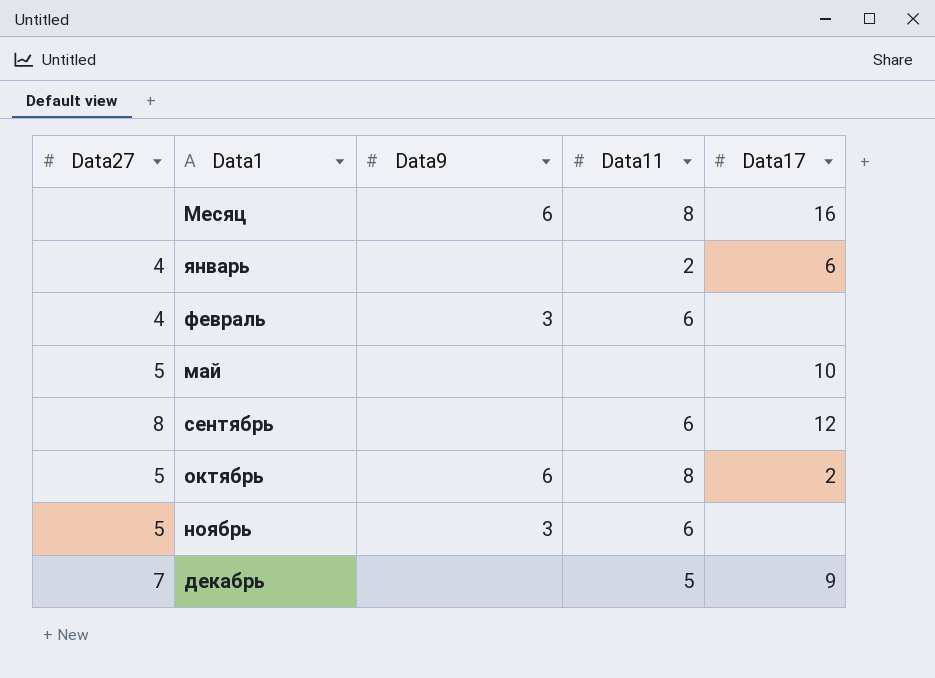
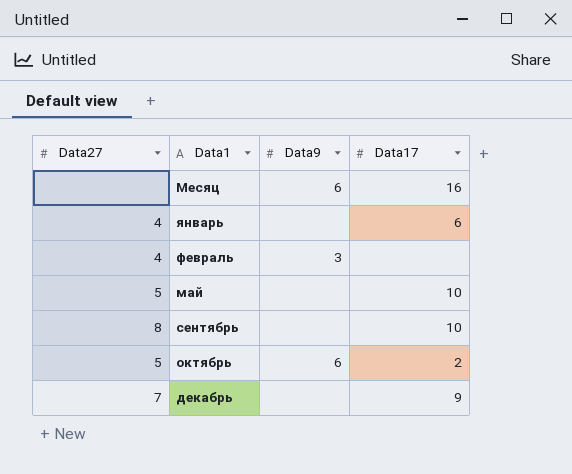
column Data11 | position: 4 -> none
row ноябрь: 5 | 3 | 6 | none -> none
сентябрь | Data17: 12 -> 10

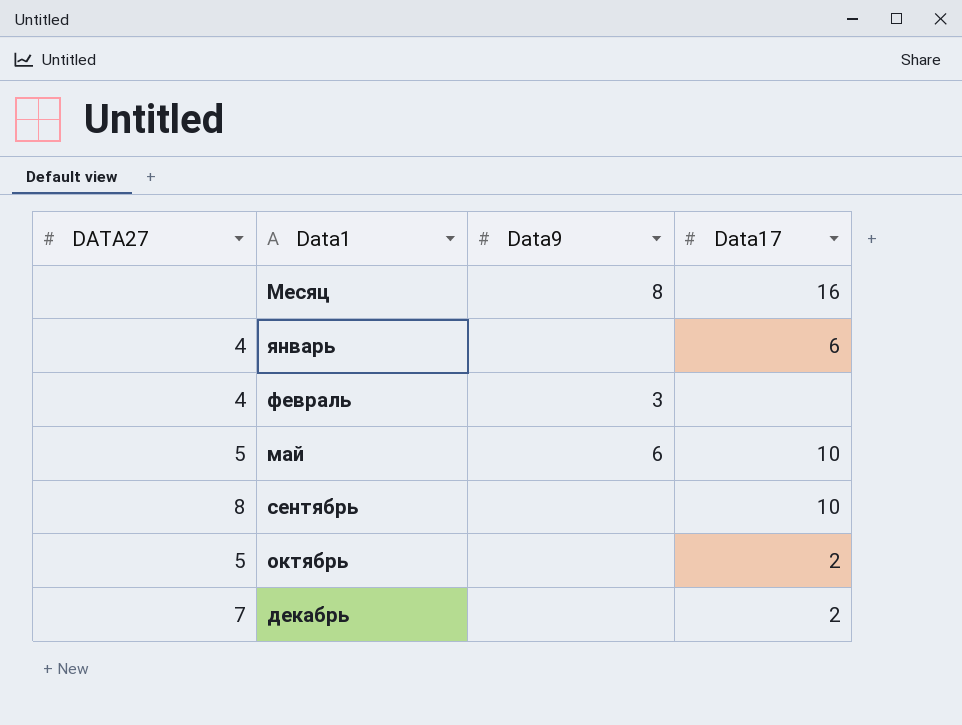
column name: Data27 -> DATA27
Месяц | Data9: 6 -> 8
май | Data9: none -> 6
октябрь | Data9: 6 -> none
декабрь | Data17: 9 -> 2

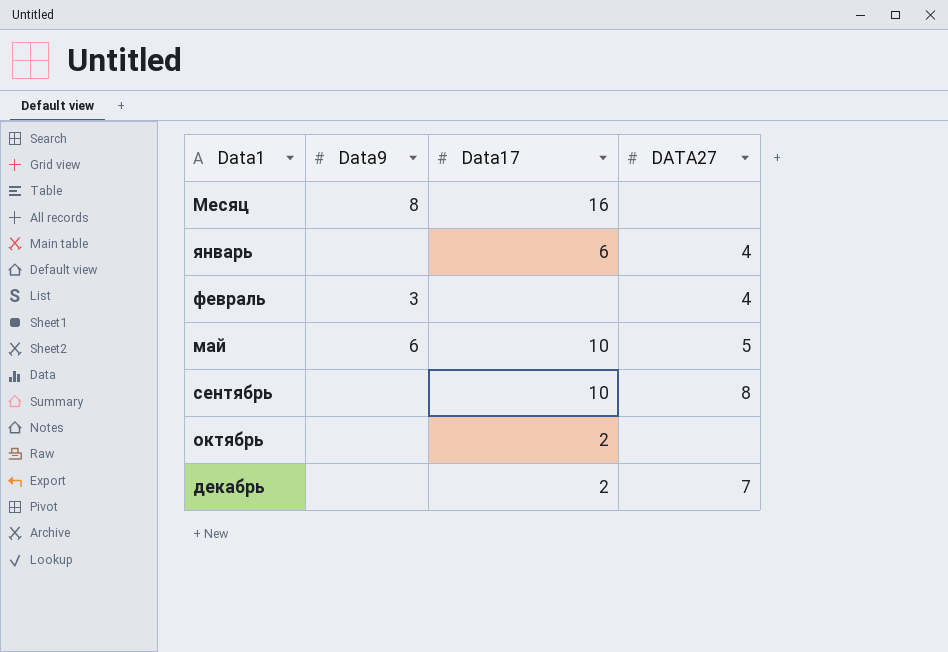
column DATA27 | position: 1 -> 4
октябрь | DATA27: 5 -> none

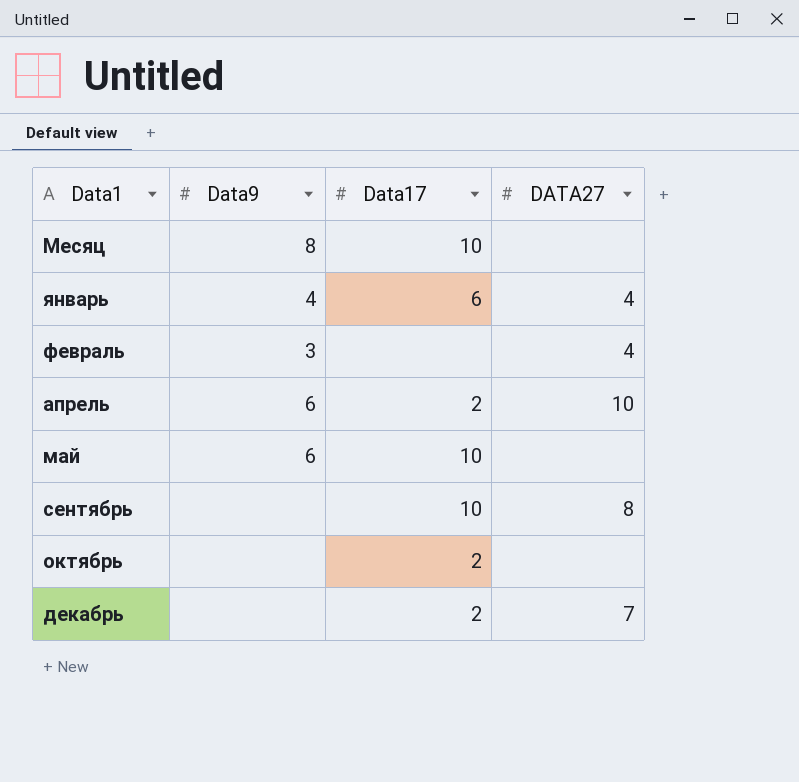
Месяц | Data17: 16 -> 10
январь | Data9: none -> 4
row апрель: none -> 6 | 2 | 10
май | DATA27: 5 -> none

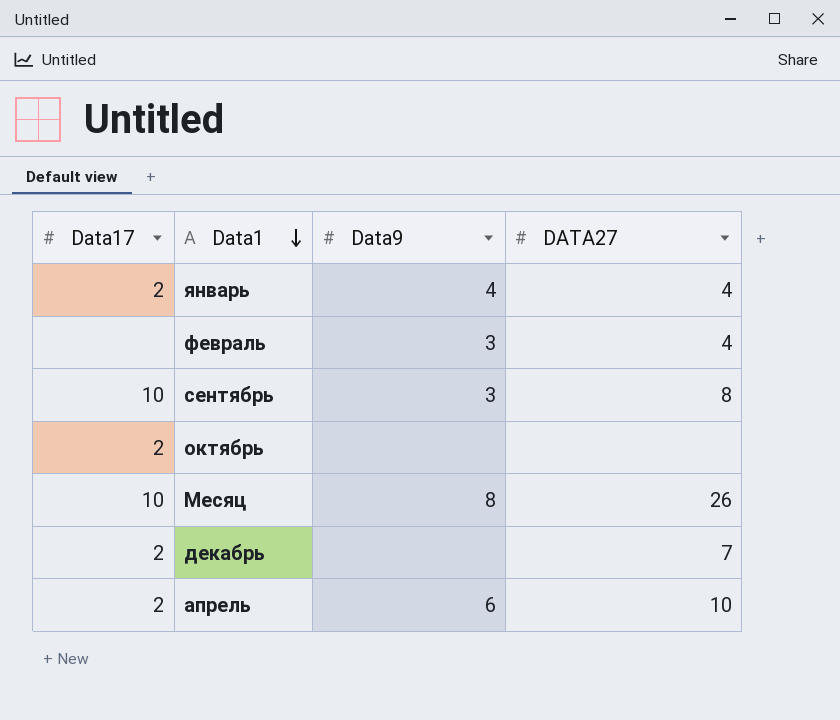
row order: none -> Data1 descending
column Data17 | position: 3 -> 1
row май: 6 | 10 | none -> none
январь | Data17: 6 -> 2
сентябрь | Data9: none -> 3
Месяц | DATA27: none -> 26

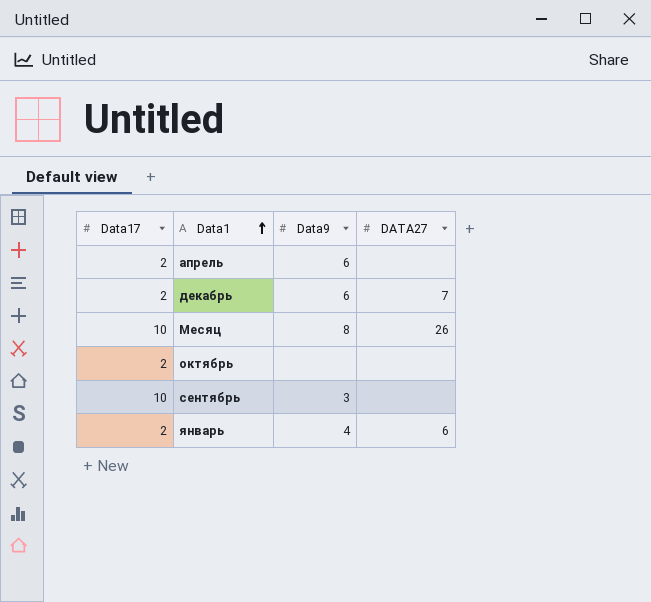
row order: Data1 descending -> Data1 ascending
row февраль: none | 3 | 4 -> none
апрель | DATA27: 10 -> none
декабрь | Data9: none -> 6
сентябрь | DATA27: 8 -> none
январь | DATA27: 4 -> 6

